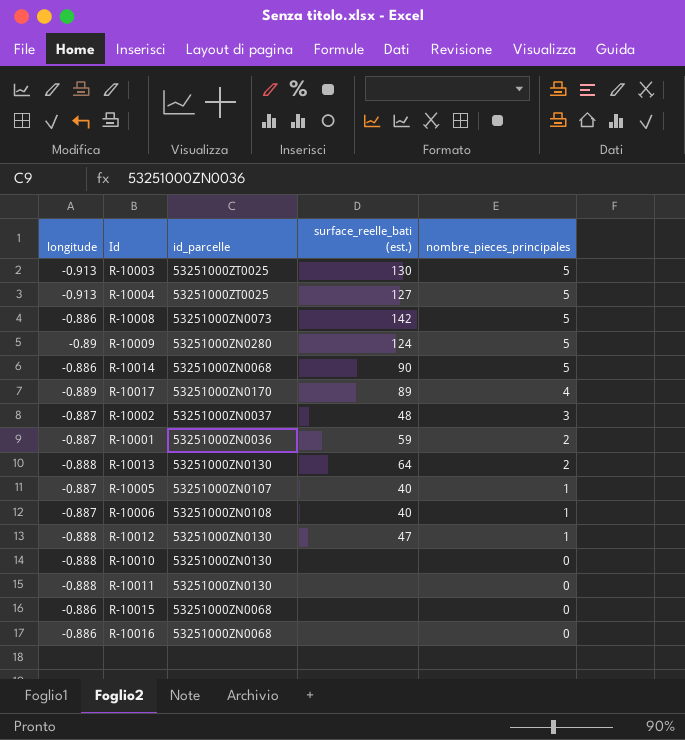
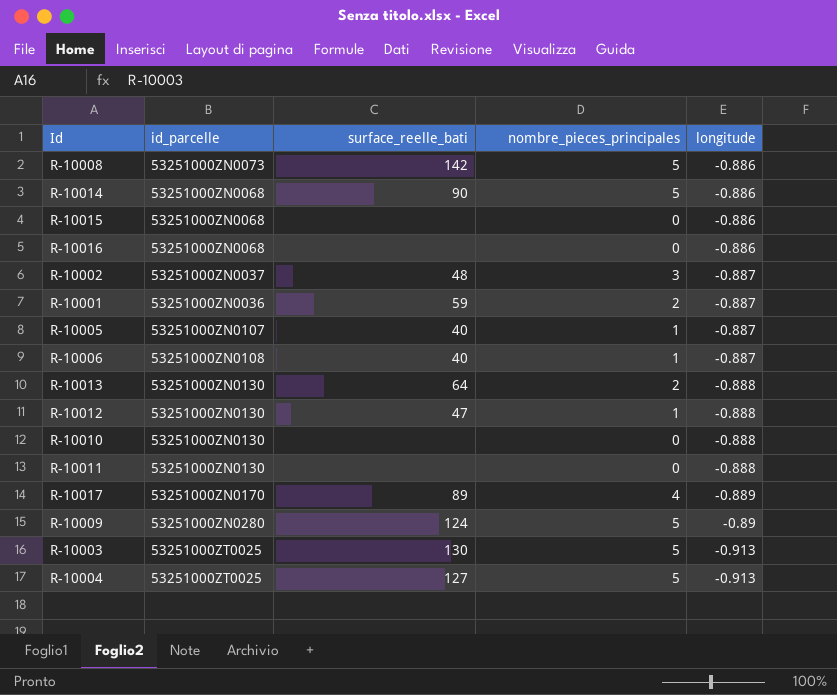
row order: nombre_pieces_principales descending -> longitude descending
column name: surface_reelle_bati (est.) -> surface_reelle_bati
column longitude | position: 1 -> 5

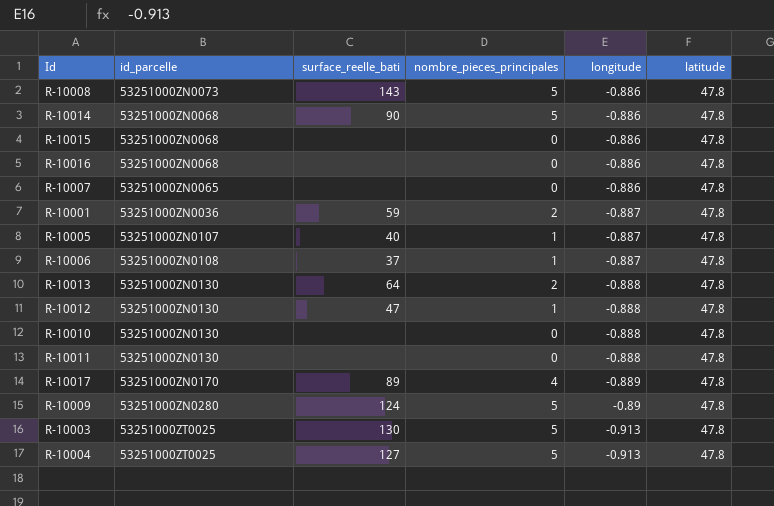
column latitude | position: none -> 6
row R-10002: 53251000ZN0037 | 48 | 3 | -0.887 -> none
R-10008 | surface_reelle_bati: 142 -> 143
row R-10007: none -> 53251000ZN0065 | none | 0 | -0.886 | 47.8
R-10006 | surface_reelle_bati: 40 -> 37

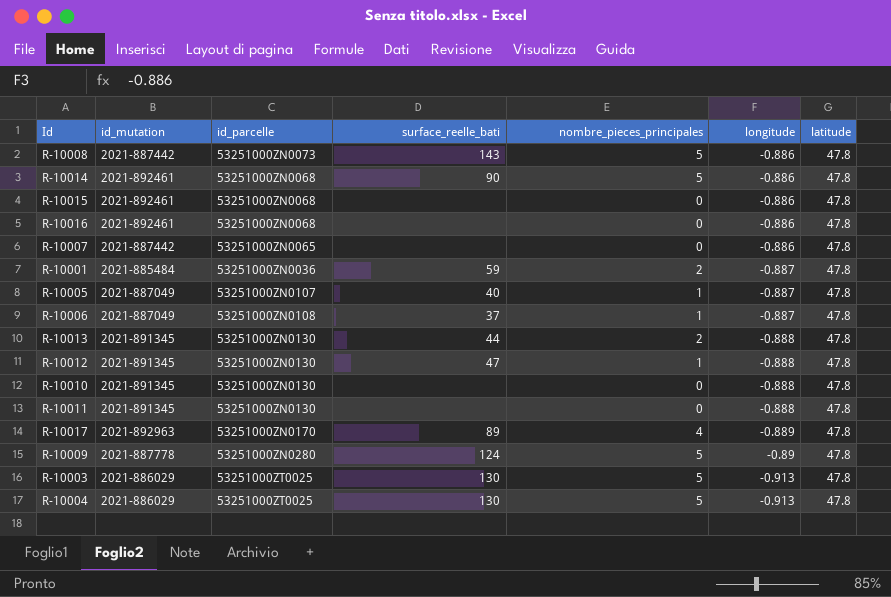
column id_mutation | position: none -> 2
R-10013 | surface_reelle_bati: 64 -> 44
R-10004 | surface_reelle_bati: 127 -> 130

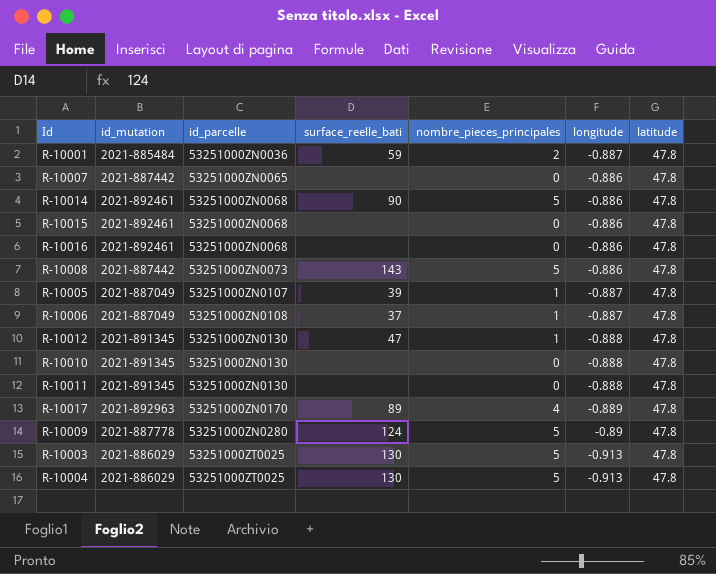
row order: longitude descending -> id_parcelle ascending
row R-10013: 2021-891345 | 53251000ZN0130 | 44 | 2 | -0.888 | 47.8 -> none
R-10005 | surface_reelle_bati: 40 -> 39

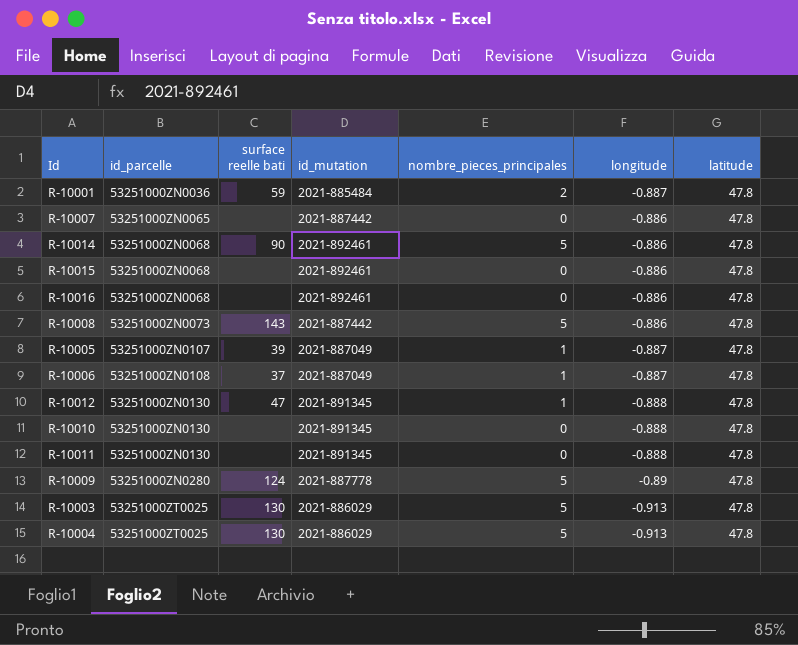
column name: surface_reelle_bati -> surface reelle bati
column id_mutation | position: 2 -> 4
row R-10017: 2021-892963 | 53251000ZN0170 | 89 | 4 | -0.889 | 47.8 -> none

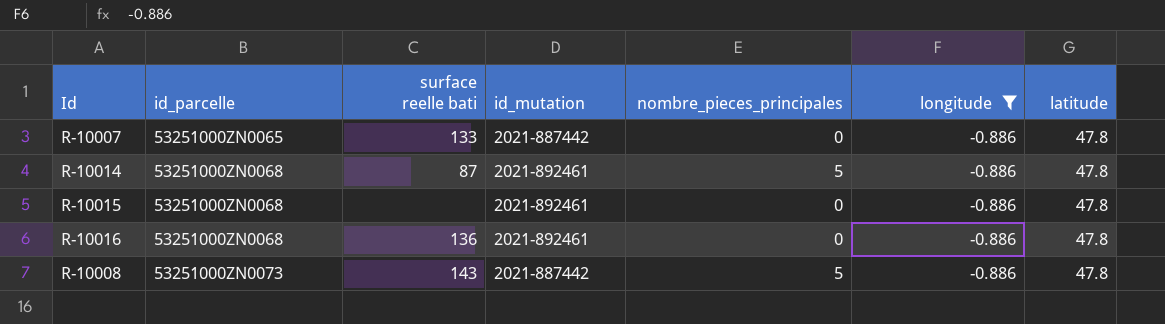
filter: none -> longitude = -0.886
R-10007 | surface reelle bati: none -> 133
R-10014 | surface reelle bati: 90 -> 87
R-10016 | surface reelle bati: none -> 136

